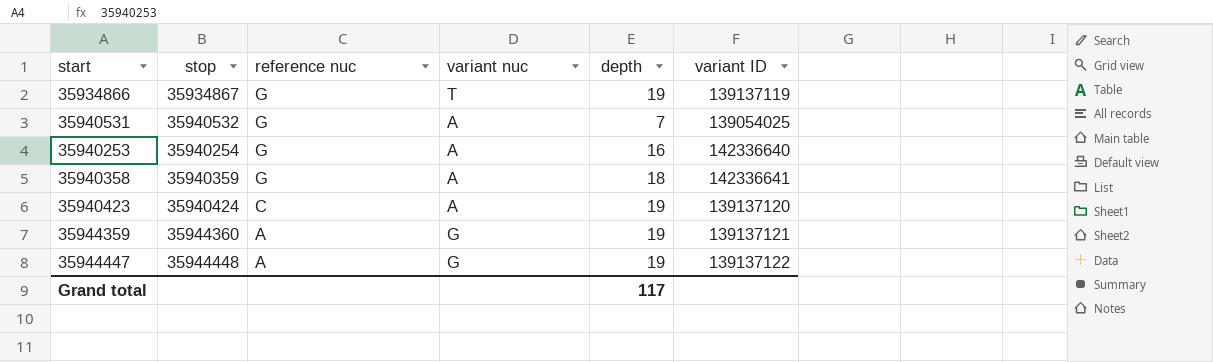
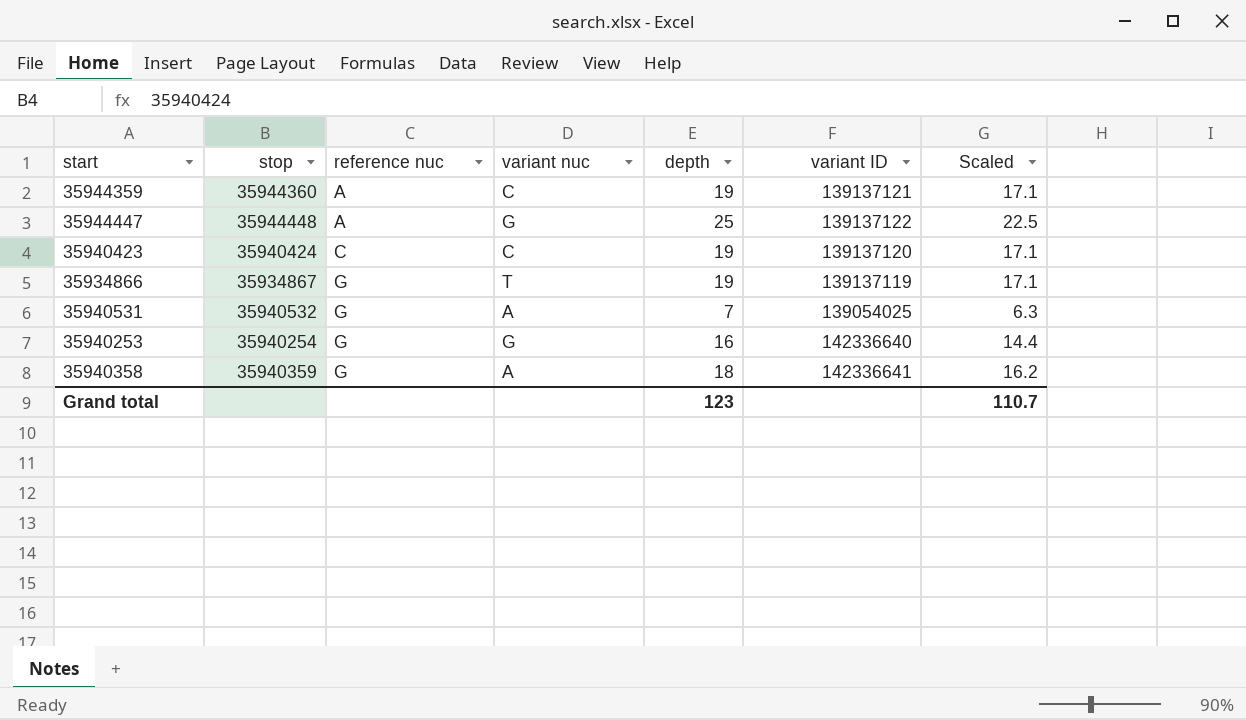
row order: reference nuc descending -> reference nuc ascending
column Scaled | formula: none -> [depth] * 0.9
35944359 | variant nuc: G -> C
35944447 | depth: 19 -> 25
35940423 | variant nuc: A -> C
35940253 | variant nuc: A -> G
Grand total | depth: 117 -> 123

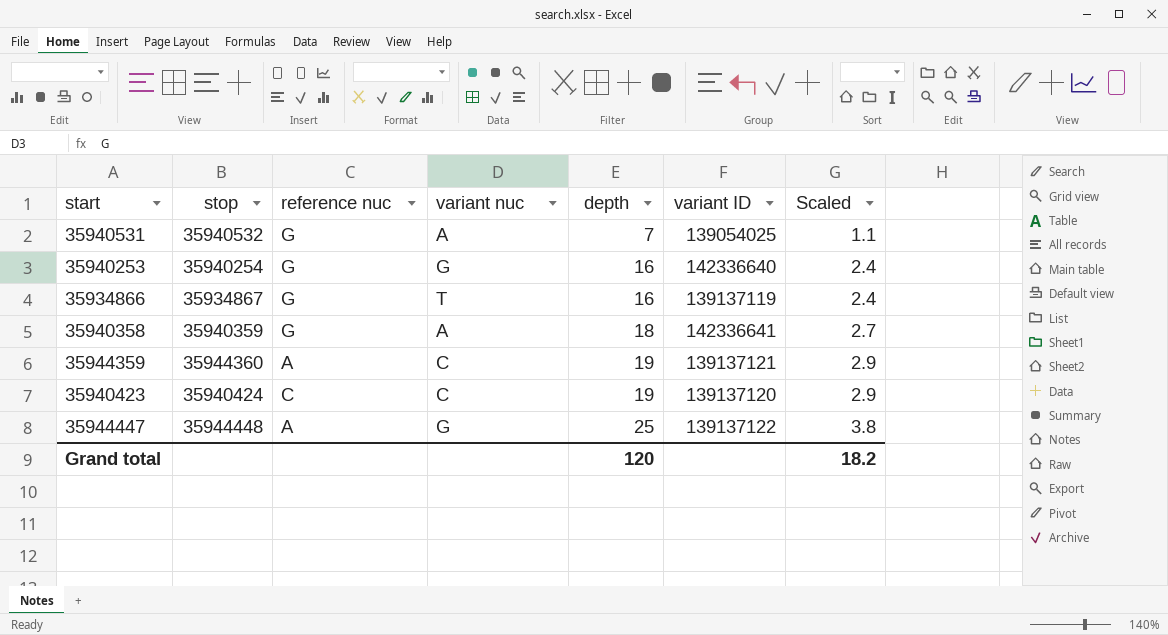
row order: reference nuc ascending -> depth ascending
column Scaled | formula: [depth] * 0.9 -> [depth] * 0.15
35934866 | depth: 19 -> 16
Grand total | depth: 123 -> 120
Grand total | Scaled: 110.7 -> 18.2

